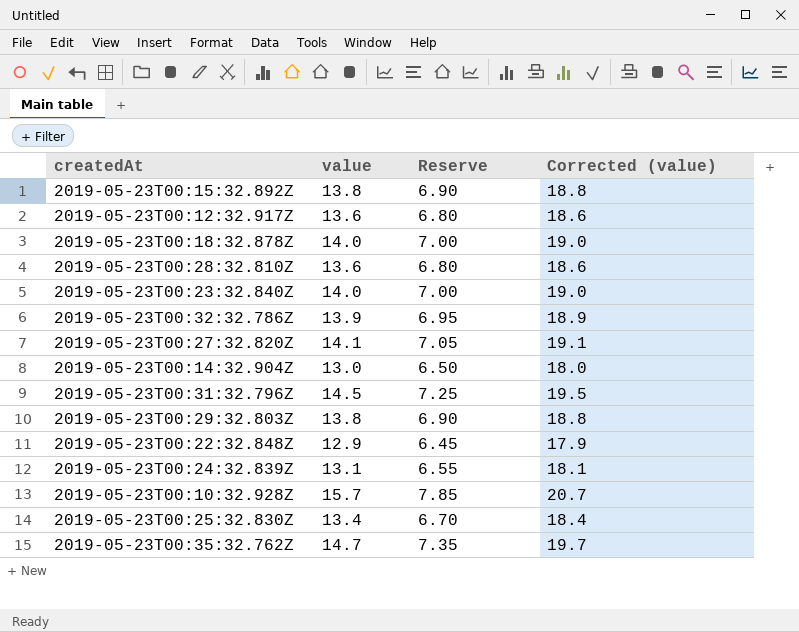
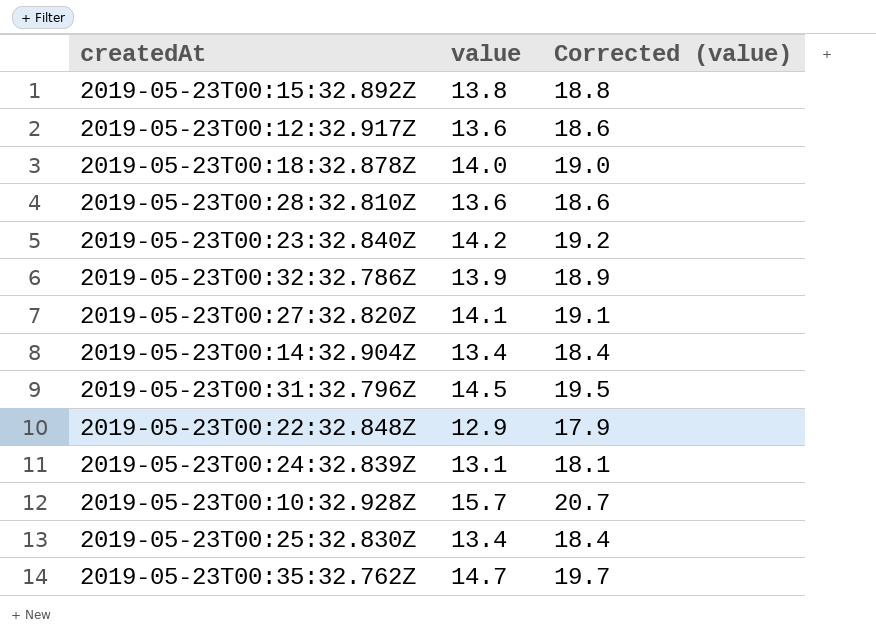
column Reserve | formula: [value] * 0.5 -> none
row 2019-05-23T00:29:32.803Z: 13.8 | 6.90 | 18.8 -> none
2019-05-23T00:23:32.840Z | value: 14.0 -> 14.2
2019-05-23T00:23:32.840Z | Corrected (value): 19.0 -> 19.2
2019-05-23T00:14:32.904Z | value: 13.0 -> 13.4
2019-05-23T00:14:32.904Z | Corrected (value): 18.0 -> 18.4

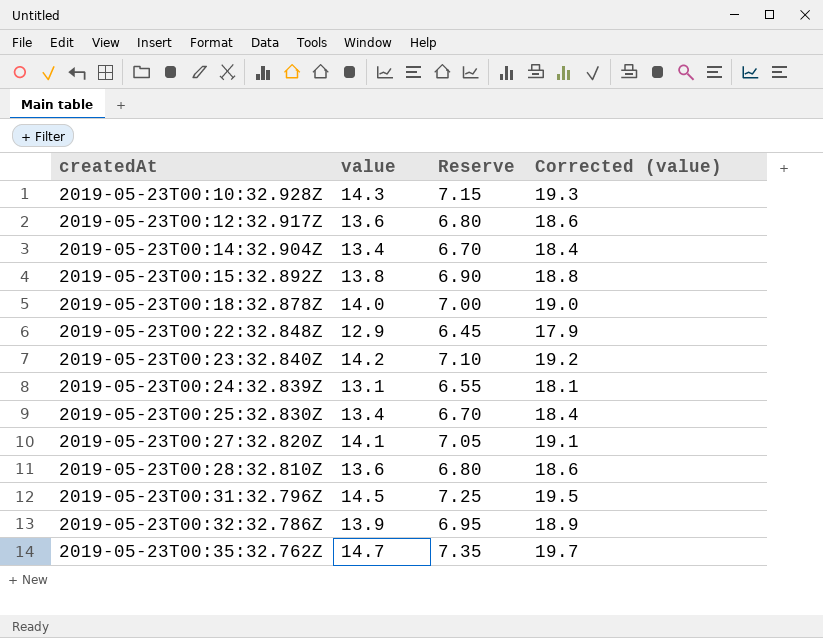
row order: none -> createdAt ascending
column Reserve | formula: none -> [value] * 0.5
2019-05-23T00:10:32.928Z | value: 15.7 -> 14.3
2019-05-23T00:10:32.928Z | Corrected (value): 20.7 -> 19.3

